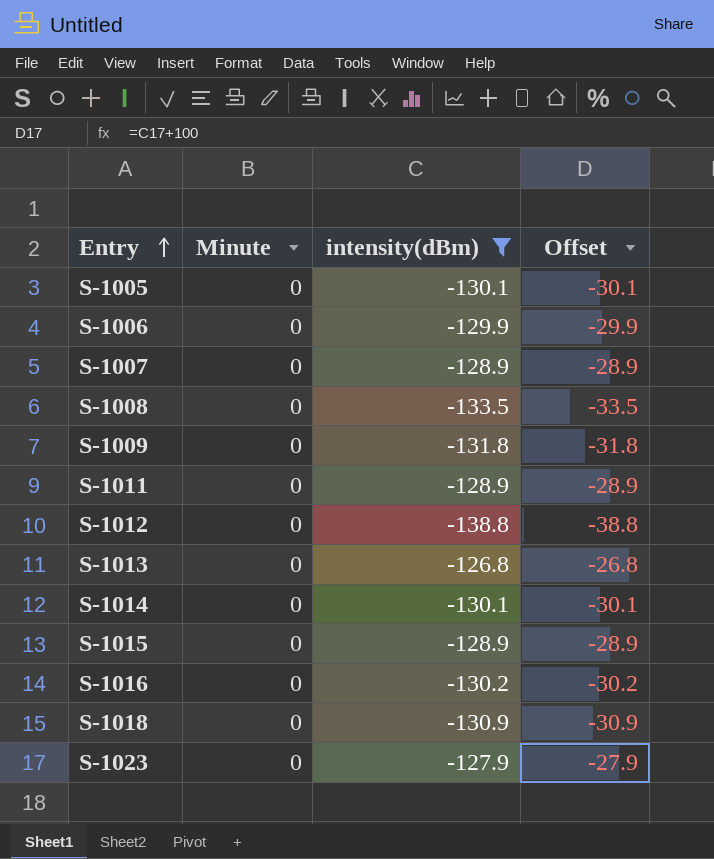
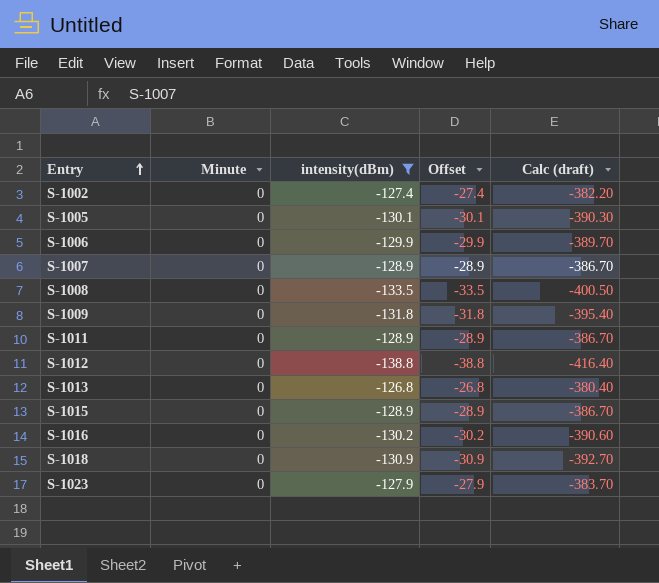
column Calc (draft) | formula: none -> [intensity(dBm)] * 3
row S-1014: 0 | -130.1 | -30.1 -> none
row S-1002: none -> 0 | -127.4 | -27.4 | -382.20

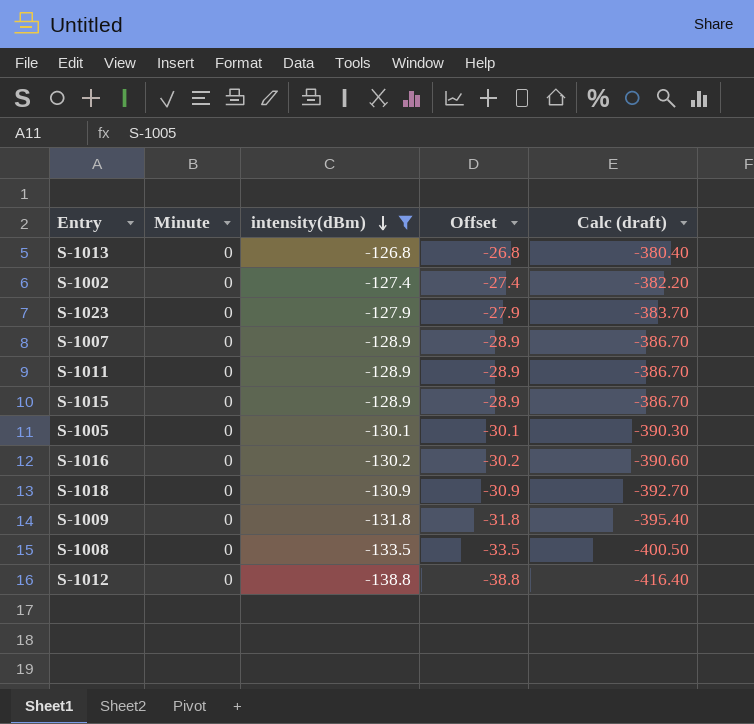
row order: Entry ascending -> intensity(dBm) descending
row S-1006: 0 | -129.9 | -29.9 | -389.70 -> none

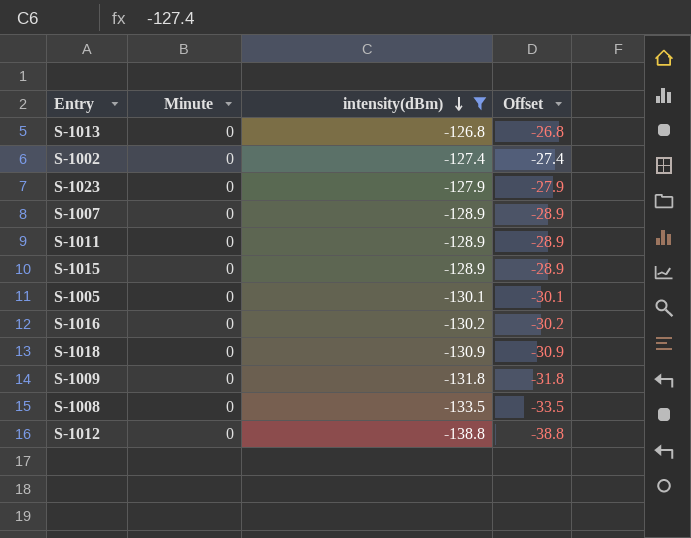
column Calc (draft) | formula: [intensity(dBm)] * 3 -> none

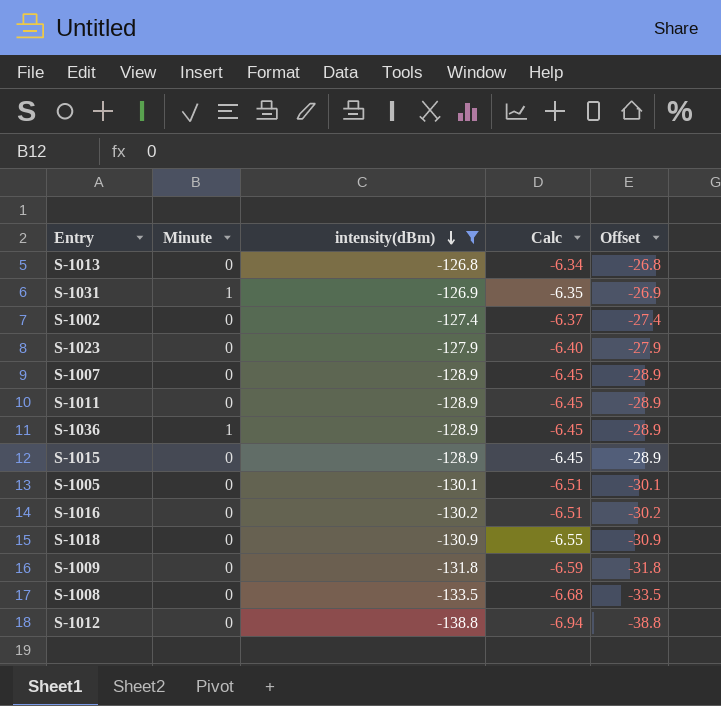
column Calc | formula: none -> [intensity(dBm)] * 0.05
row S-1031: none -> 1 | -126.9 | -6.35 | -26.9
row S-1036: none -> 1 | -128.9 | -6.45 | -28.9

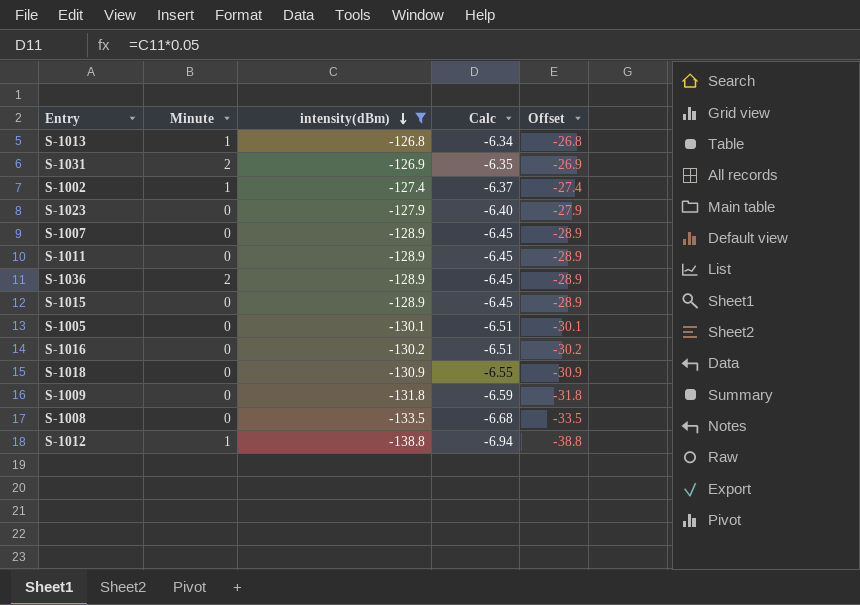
S-1013 | Minute: 0 -> 1
S-1031 | Minute: 1 -> 2
S-1002 | Minute: 0 -> 1
S-1036 | Minute: 1 -> 2
S-1012 | Minute: 0 -> 1

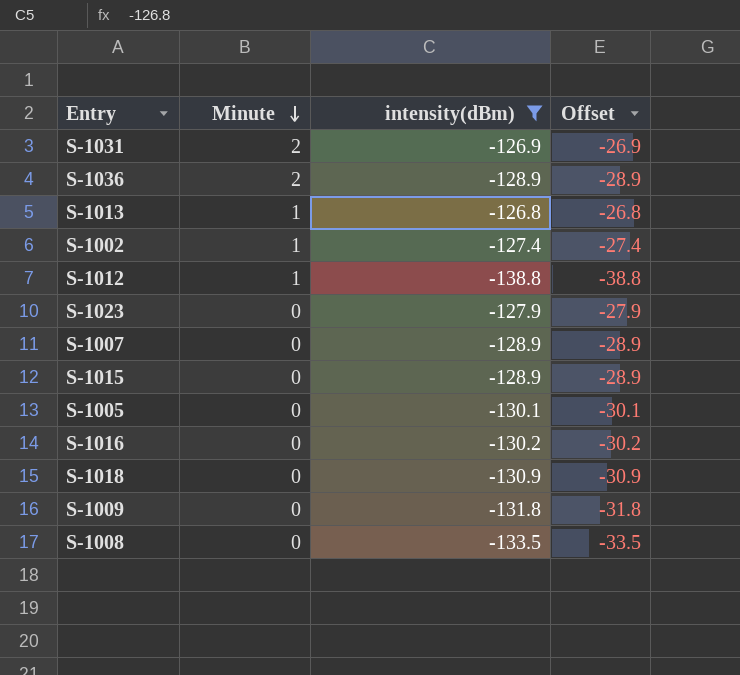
row order: intensity(dBm) descending -> Minute descending
column Calc | formula: [intensity(dBm)] * 0.05 -> none
row S-1011: 0 | -128.9 | -6.45 | -28.9 -> none

